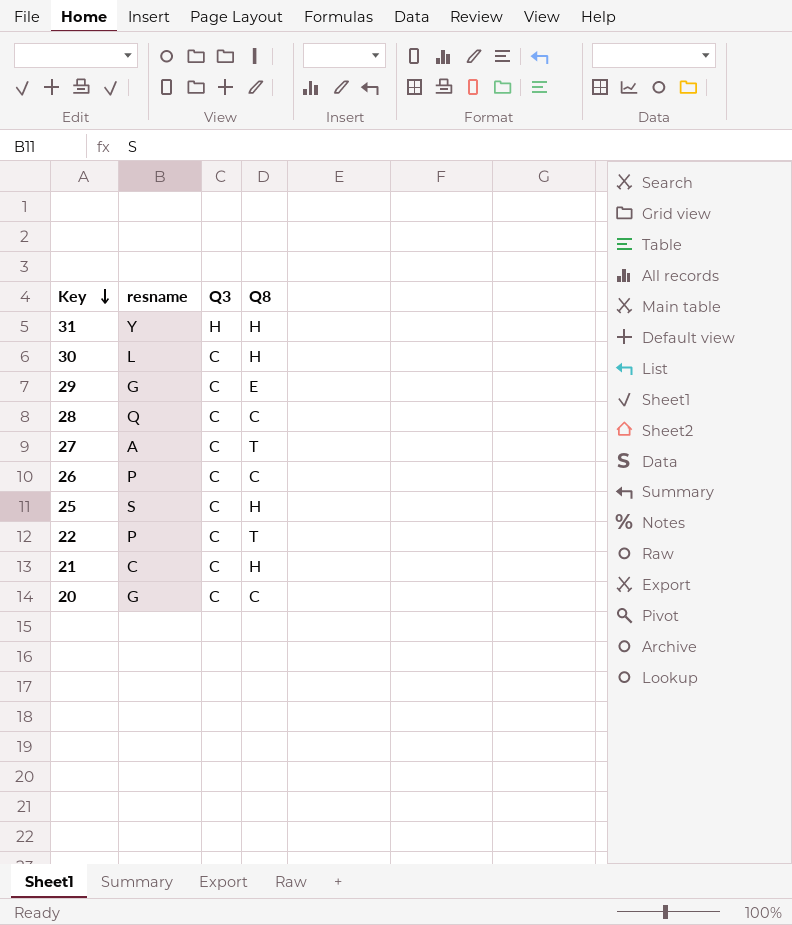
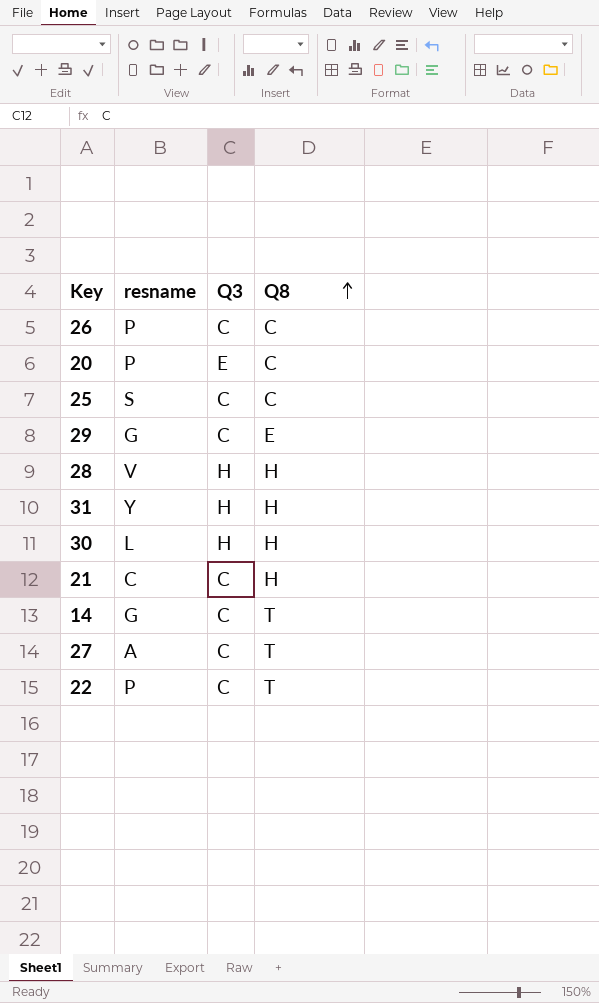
row order: Key descending -> Q8 ascending
20 | resname: G -> P
20 | Q3: C -> E
25 | Q8: H -> C
28 | resname: Q -> V
28 | Q3: C -> H
28 | Q8: C -> H
30 | Q3: C -> H
row 14: none -> G | C | T

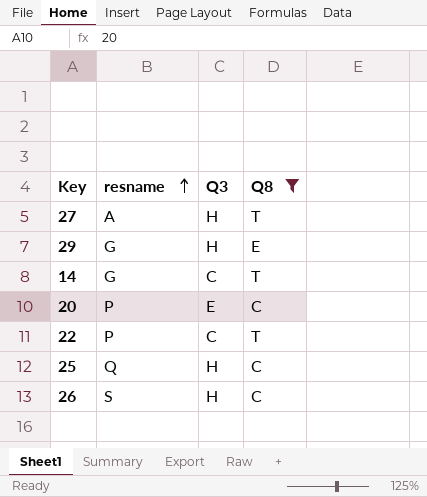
filter: none -> Q8 != H
row order: Q8 ascending -> resname ascending
27 | Q3: C -> H
29 | Q3: C -> H
25 | resname: S -> Q
25 | Q3: C -> H
26 | resname: P -> S
26 | Q3: C -> H

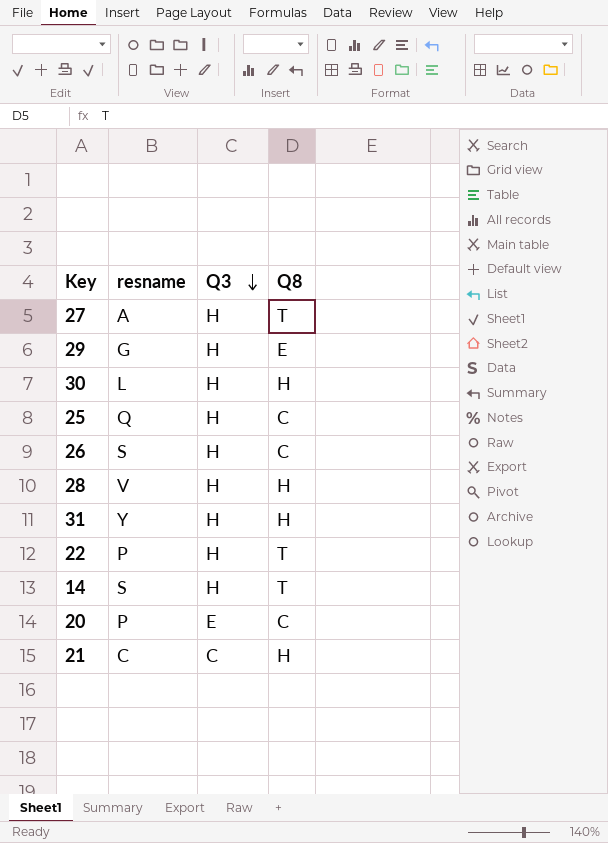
filter: Q8 != H -> none
row order: resname ascending -> Q3 descending
22 | Q3: C -> H
14 | resname: G -> S
14 | Q3: C -> H

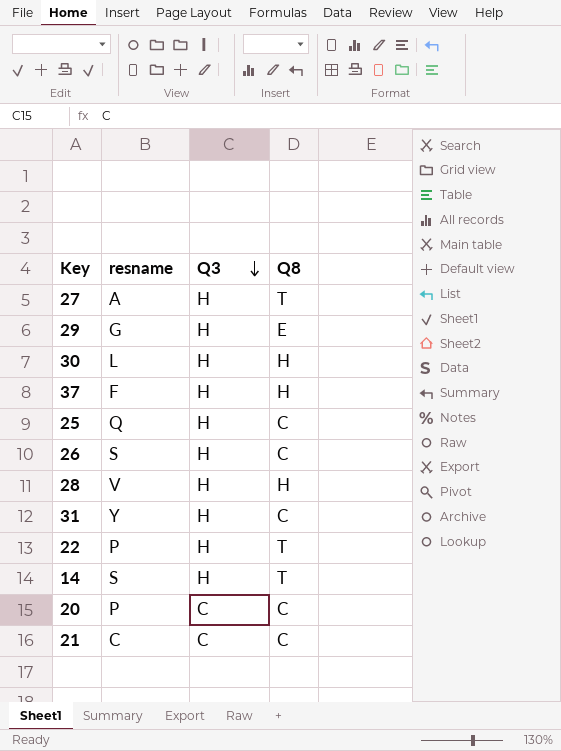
row 37: none -> F | H | H
31 | Q8: H -> C
20 | Q3: E -> C
21 | Q8: H -> C

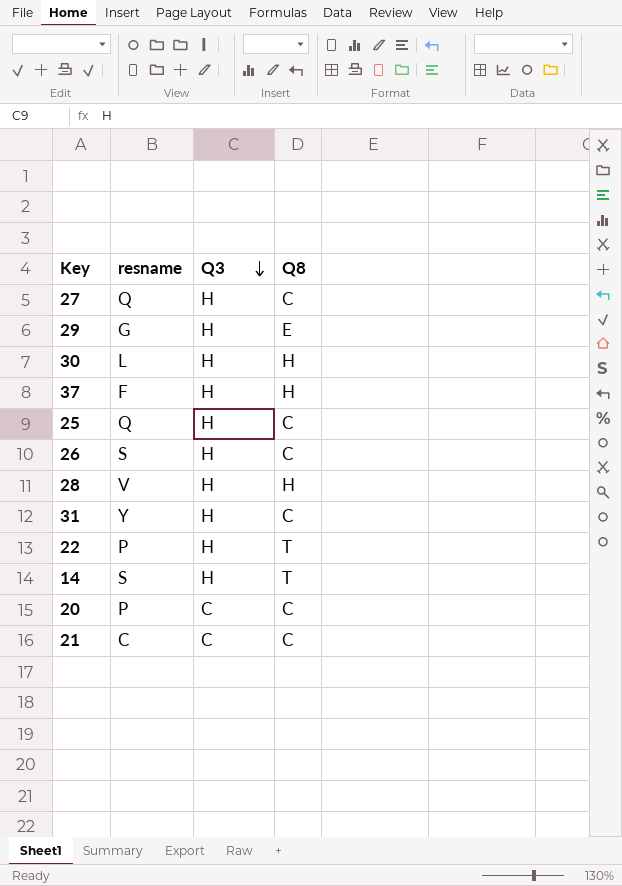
27 | resname: A -> Q
27 | Q8: T -> C

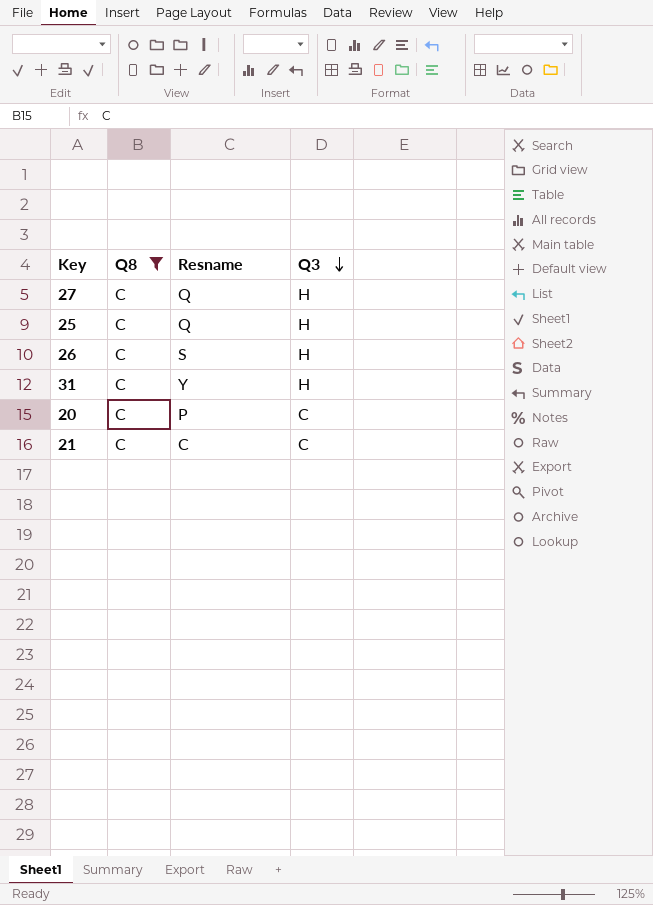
filter: none -> Q8 = C
column Q8 | position: 4 -> 2
column name: resname -> Resname

